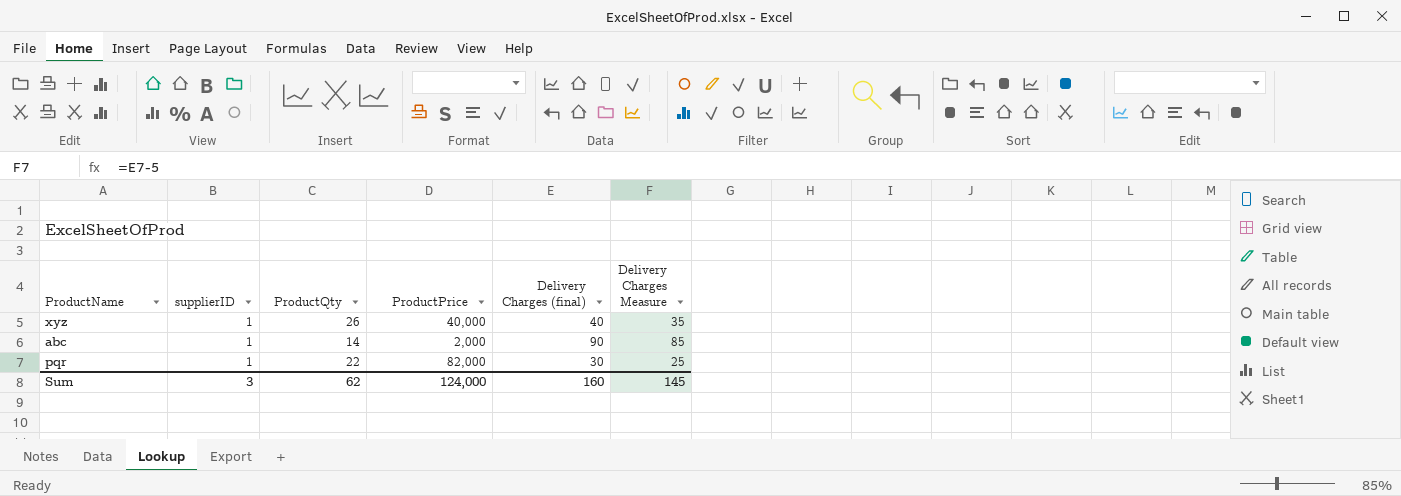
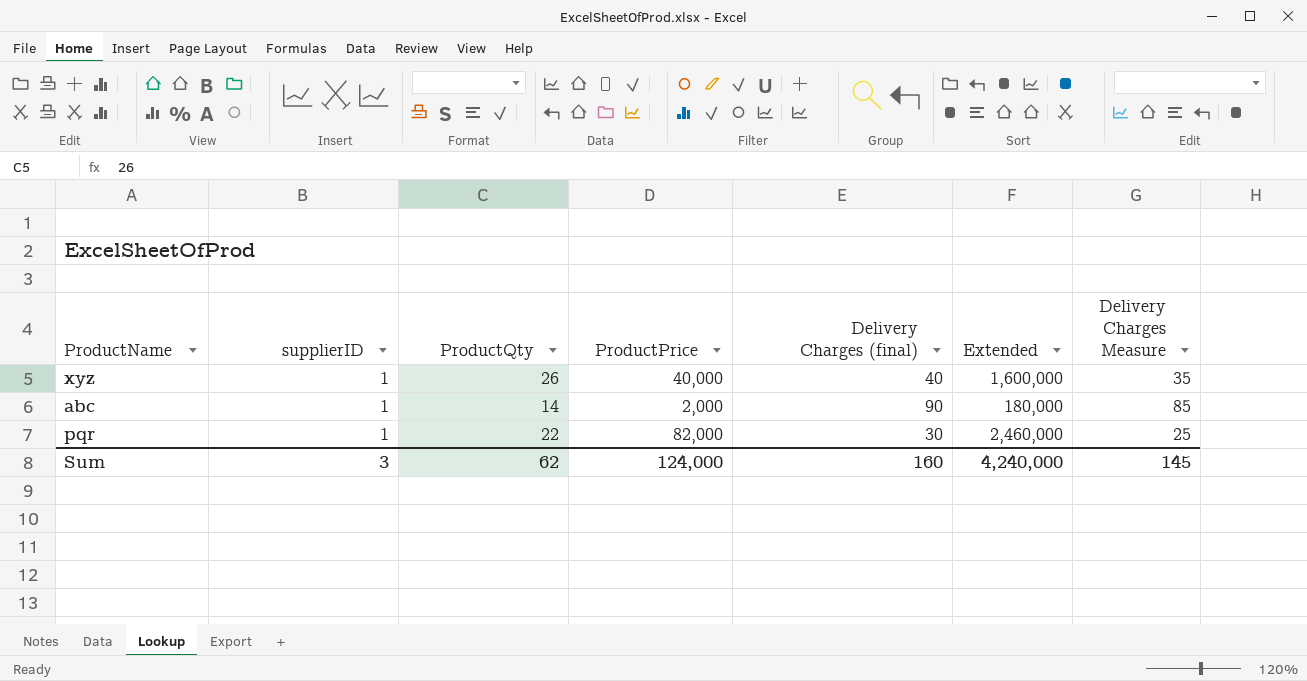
column Extended | formula: none -> [ProductPrice] * [Delivery Charges (final)]

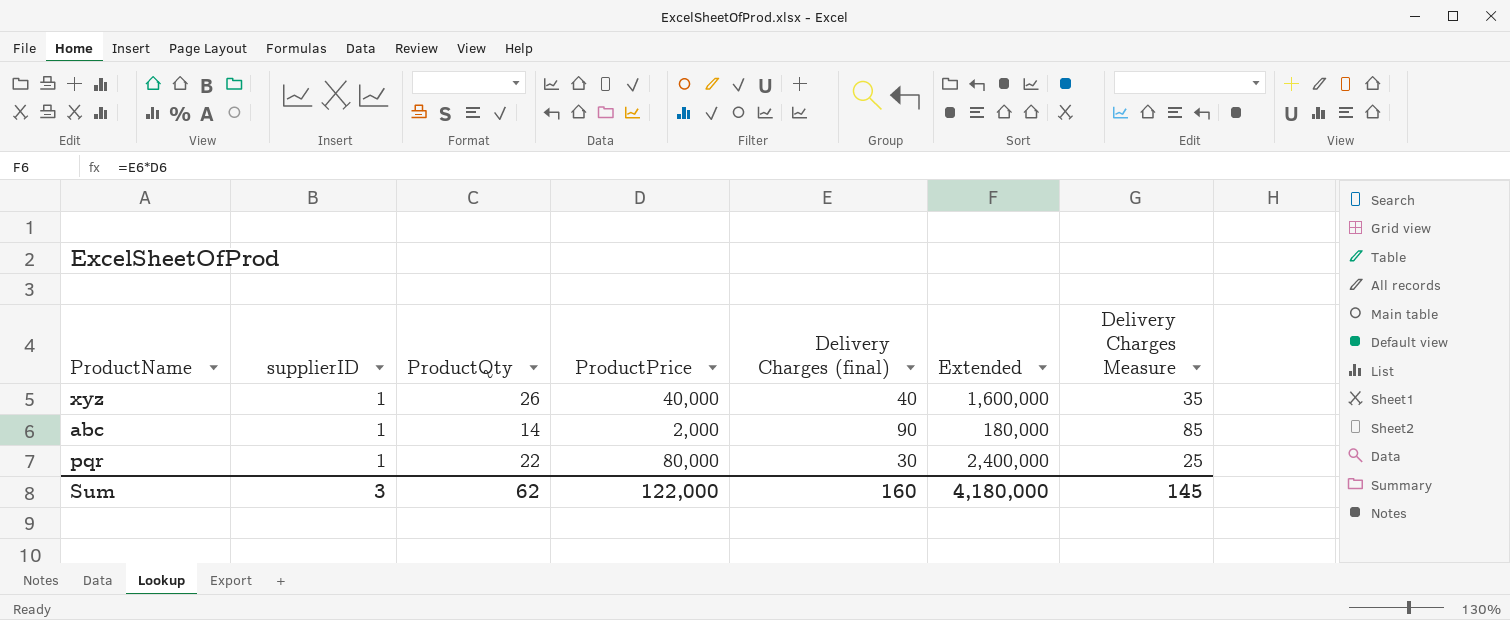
pqr | ProductPrice: 82,000 -> 80,000
pqr | Extended: 2,460,000 -> 2,400,000
Sum | ProductPrice: 124,000 -> 122,000
Sum | Extended: 4,240,000 -> 4,180,000

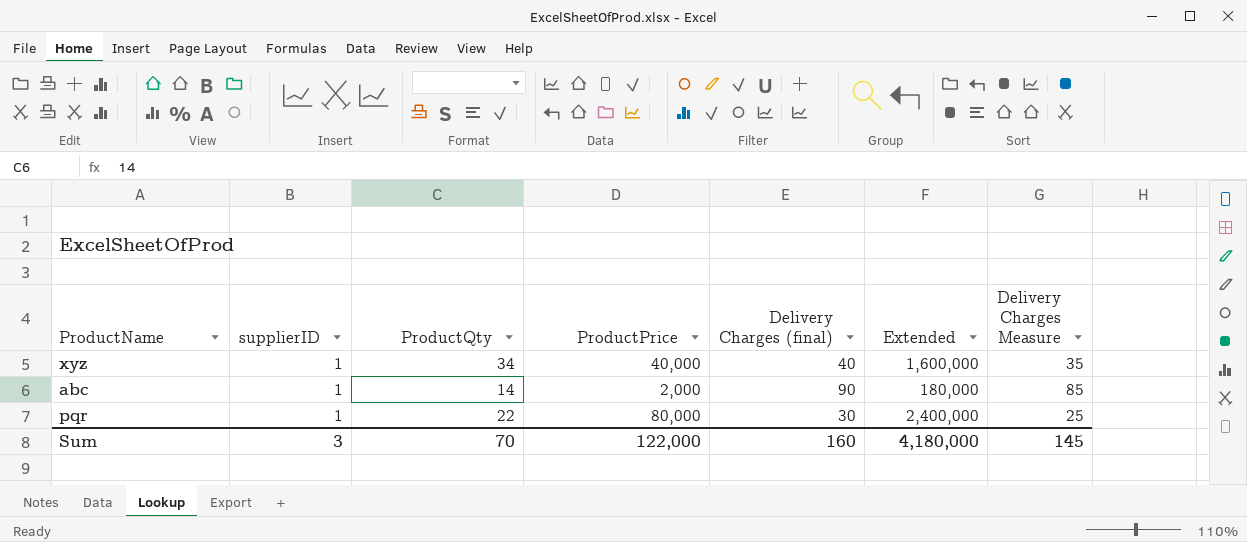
xyz | ProductQty: 26 -> 34
Sum | ProductQty: 62 -> 70

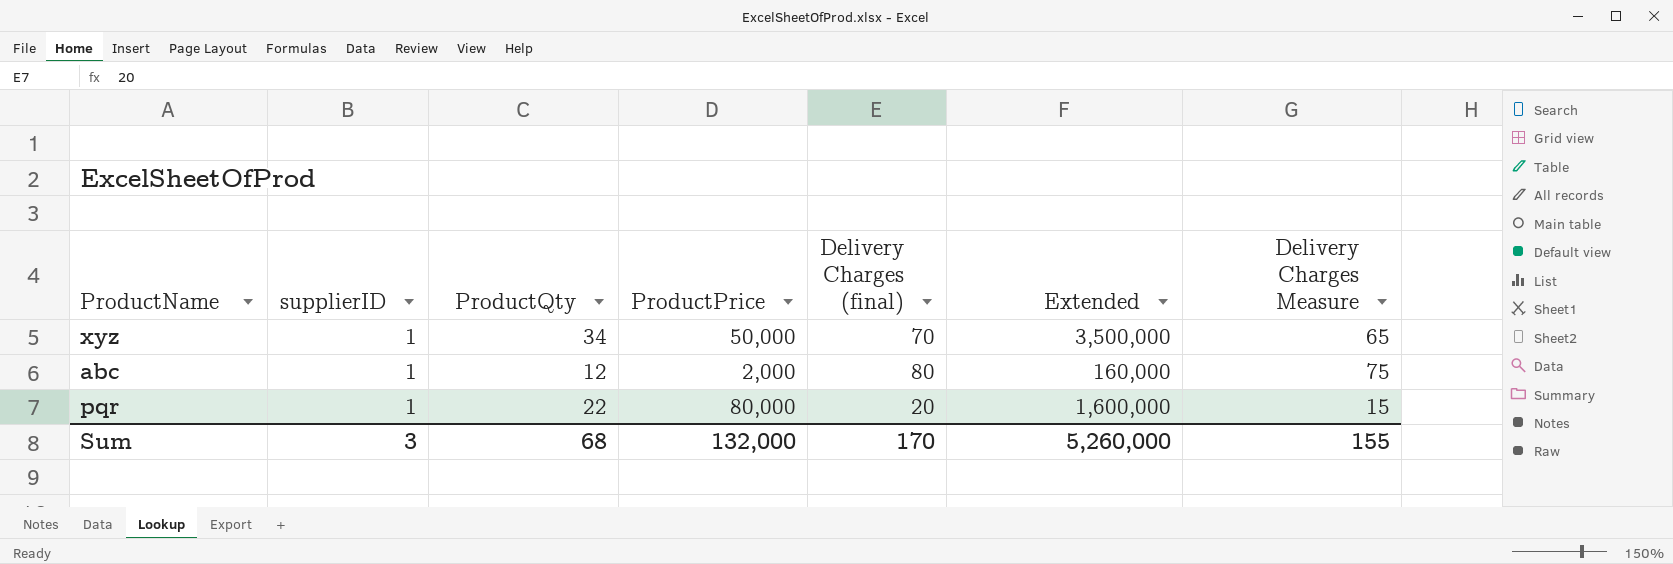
xyz | ProductPrice: 40,000 -> 50,000
xyz | Delivery Charges (final): 40 -> 70
xyz | Extended: 1,600,000 -> 3,500,000
xyz | Delivery Charges Measure: 35 -> 65
abc | ProductQty: 14 -> 12
abc | Delivery Charges (final): 90 -> 80
abc | Extended: 180,000 -> 160,000
abc | Delivery Charges Measure: 85 -> 75
pqr | Delivery Charges (final): 30 -> 20
pqr | Extended: 2,400,000 -> 1,600,000
pqr | Delivery Charges Measure: 25 -> 15
Sum | ProductQty: 70 -> 68
Sum | ProductPrice: 122,000 -> 132,000
Sum | Delivery Charges (final): 160 -> 170
Sum | Extended: 4,180,000 -> 5,260,000
Sum | Delivery Charges Measure: 145 -> 155

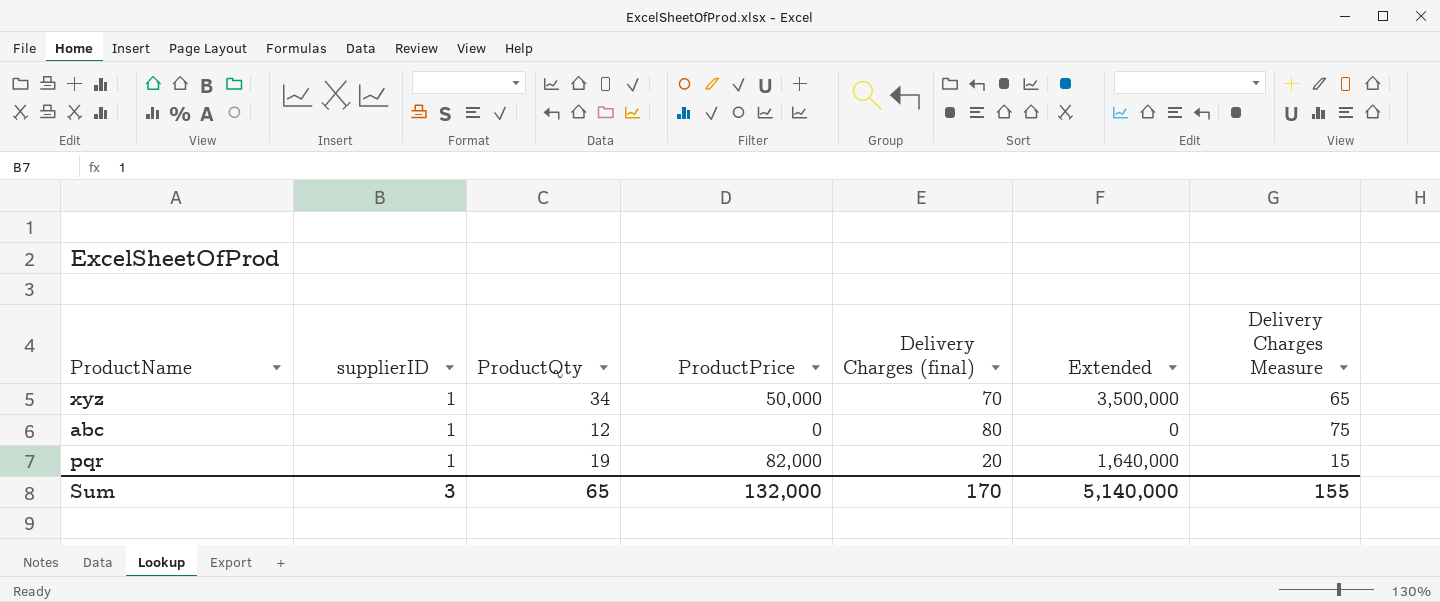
abc | ProductPrice: 2,000 -> 0
abc | Extended: 160,000 -> 0
pqr | ProductQty: 22 -> 19
pqr | ProductPrice: 80,000 -> 82,000
pqr | Extended: 1,600,000 -> 1,640,000
Sum | ProductQty: 68 -> 65
Sum | Extended: 5,260,000 -> 5,140,000

